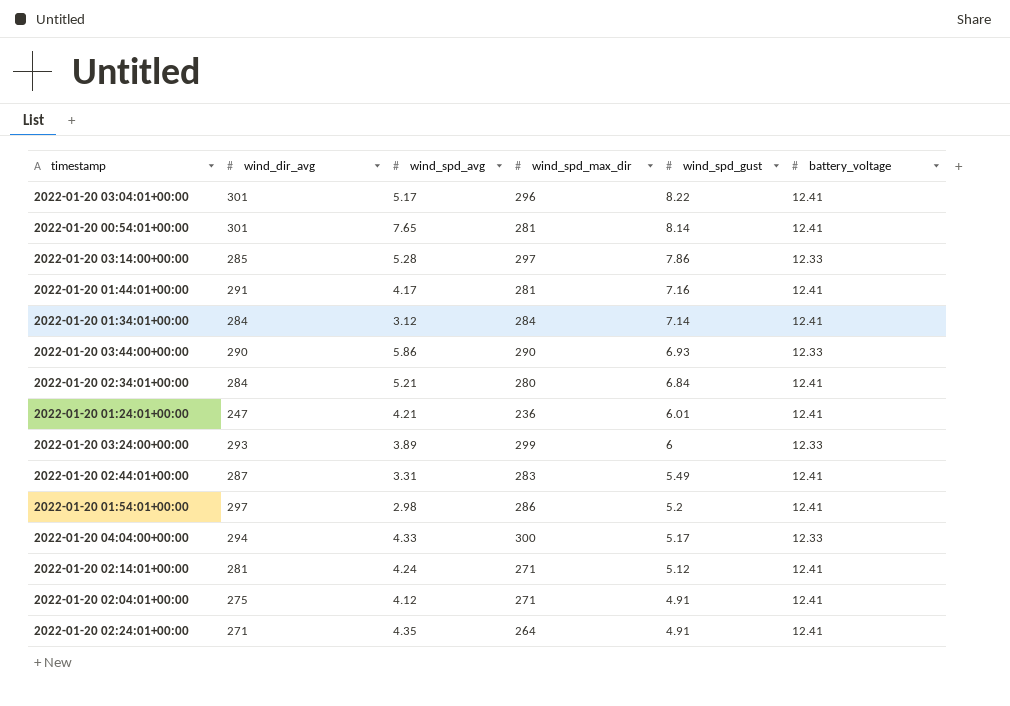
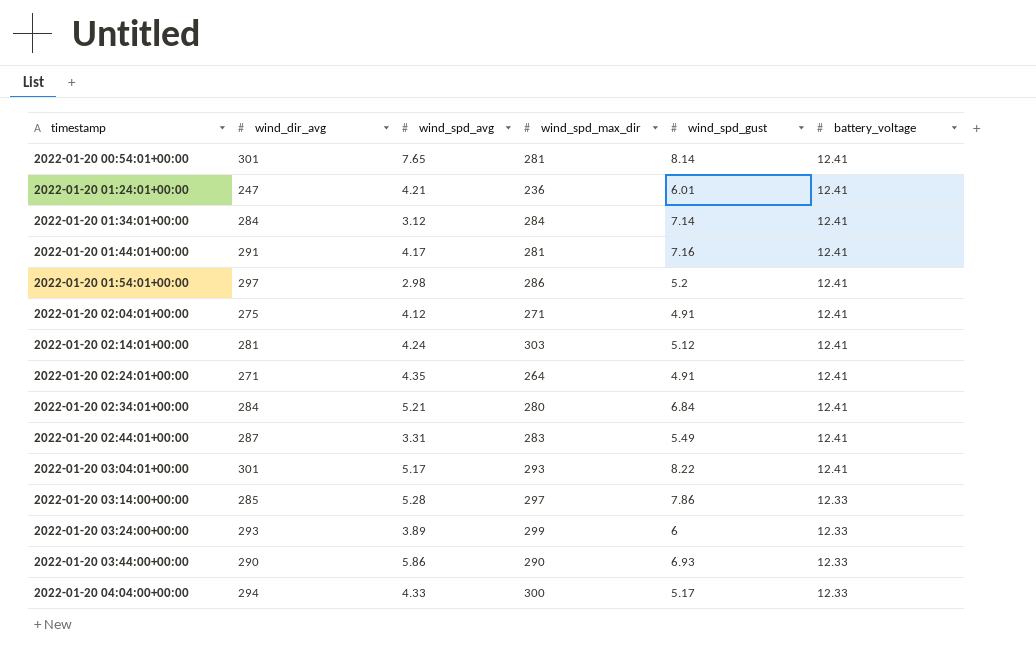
row order: wind_spd_gust descending -> timestamp ascending
2022-01-20 02:14:01+00:00 | wind_spd_max_dir: 271 -> 303
2022-01-20 03:04:01+00:00 | wind_spd_max_dir: 296 -> 293

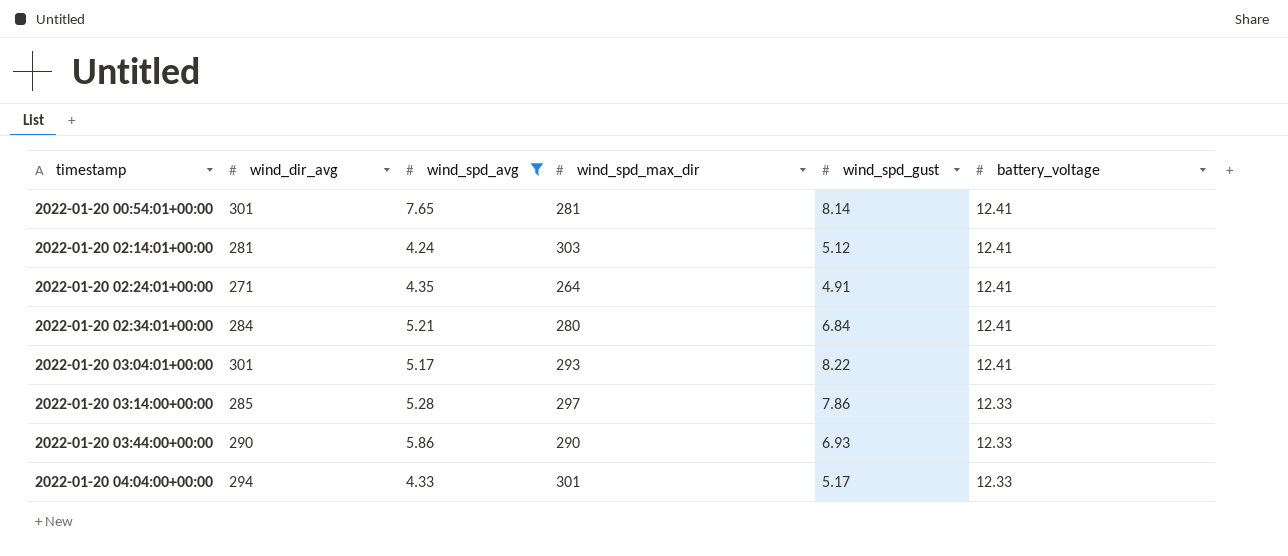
filter: none -> wind_spd_avg >= 4.24
2022-01-20 04:04:00+00:00 | wind_spd_max_dir: 300 -> 301

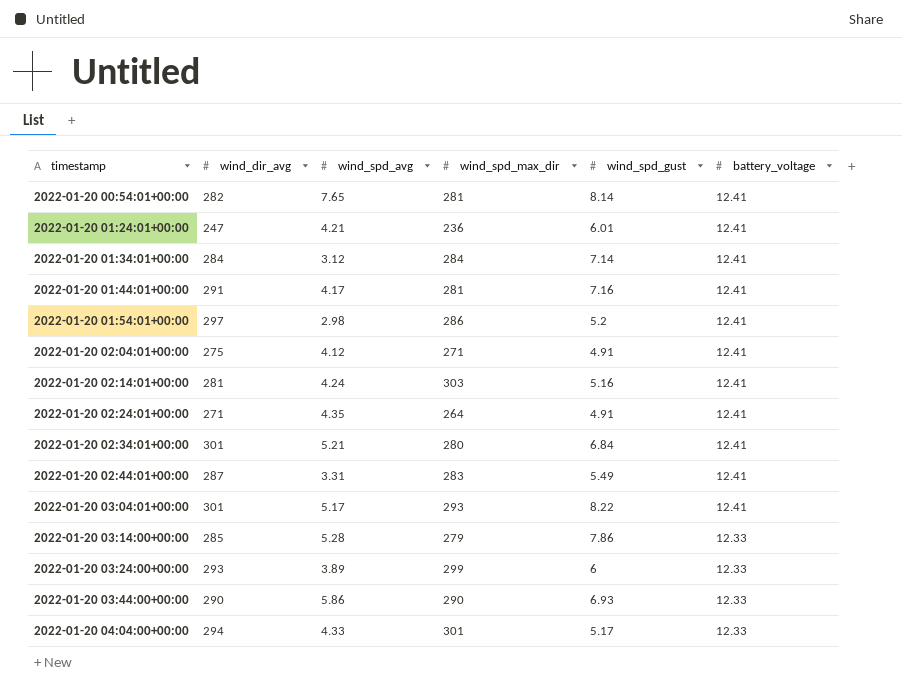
filter: wind_spd_avg >= 4.24 -> none
2022-01-20 00:54:01+00:00 | wind_dir_avg: 301 -> 282
2022-01-20 02:14:01+00:00 | wind_spd_gust: 5.12 -> 5.16
2022-01-20 02:34:01+00:00 | wind_dir_avg: 284 -> 301
2022-01-20 03:14:00+00:00 | wind_spd_max_dir: 297 -> 279

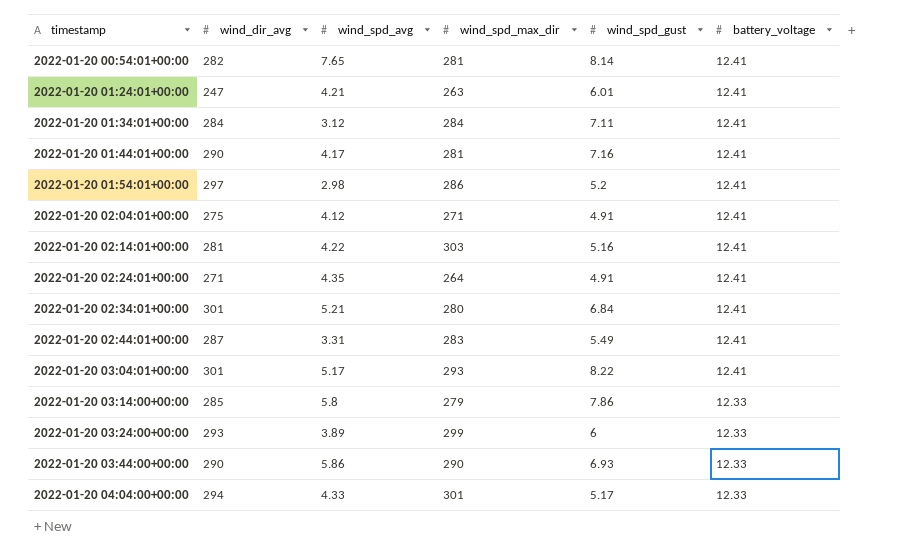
2022-01-20 01:24:01+00:00 | wind_spd_max_dir: 236 -> 263
2022-01-20 01:34:01+00:00 | wind_spd_gust: 7.14 -> 7.11
2022-01-20 01:44:01+00:00 | wind_dir_avg: 291 -> 290
2022-01-20 02:14:01+00:00 | wind_spd_avg: 4.24 -> 4.22
2022-01-20 03:14:00+00:00 | wind_spd_avg: 5.28 -> 5.8

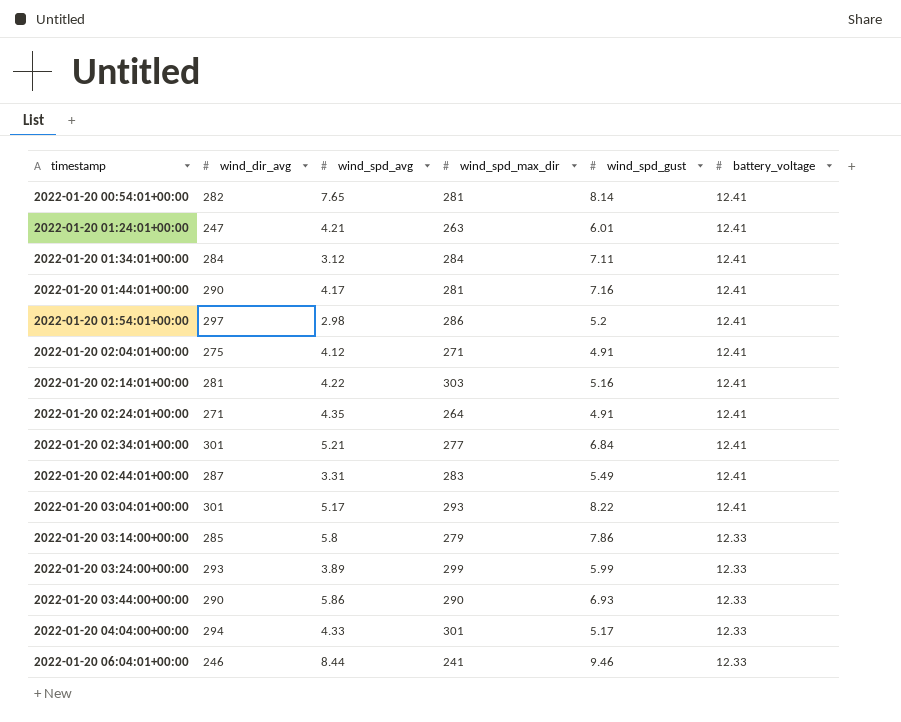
2022-01-20 02:34:01+00:00 | wind_spd_max_dir: 280 -> 277
2022-01-20 03:24:00+00:00 | wind_spd_gust: 6 -> 5.99
row 2022-01-20 06:04:01+00:00: none -> 246 | 8.44 | 241 | 9.46 | 12.33

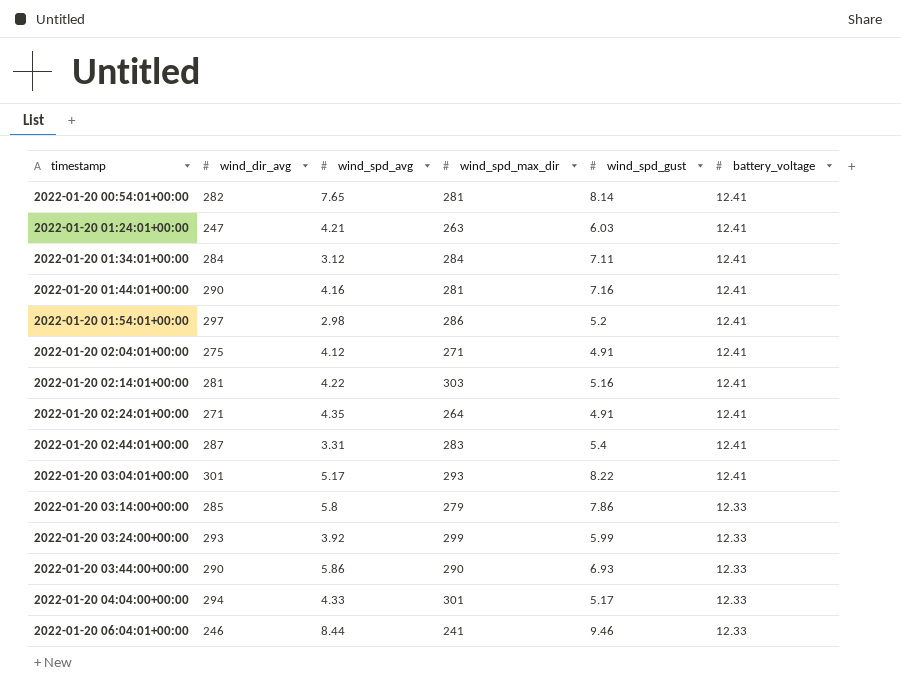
row 2022-01-20 02:34:01+00:00: 301 | 5.21 | 277 | 6.84 | 12.41 -> none
2022-01-20 01:24:01+00:00 | wind_spd_gust: 6.01 -> 6.03
2022-01-20 01:44:01+00:00 | wind_spd_avg: 4.17 -> 4.16
2022-01-20 02:44:01+00:00 | wind_spd_gust: 5.49 -> 5.4
2022-01-20 03:24:00+00:00 | wind_spd_avg: 3.89 -> 3.92

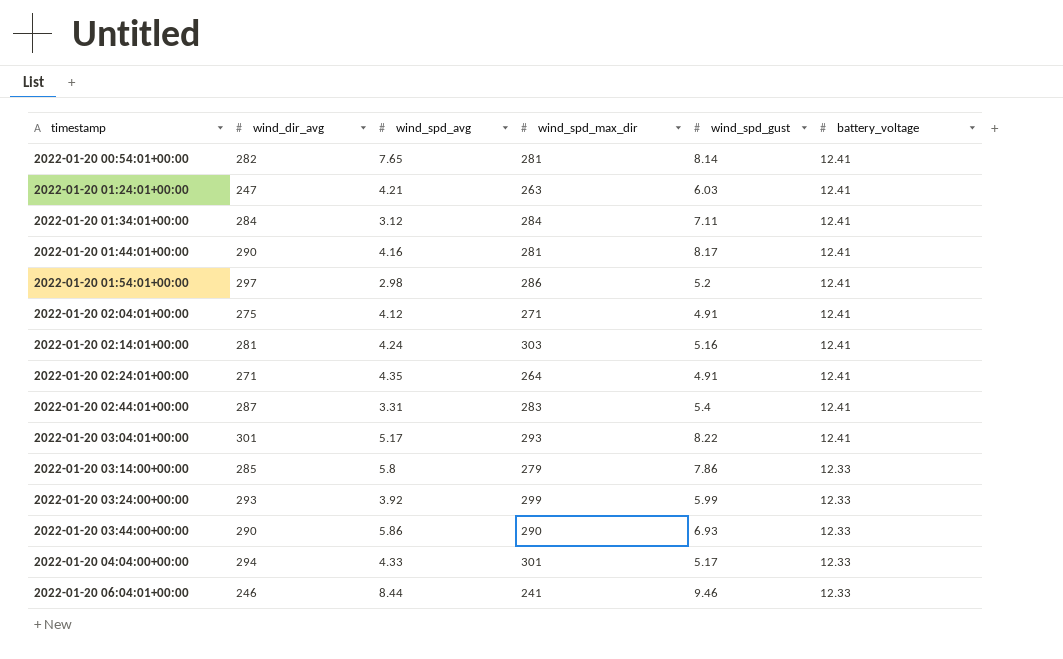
2022-01-20 01:44:01+00:00 | wind_spd_gust: 7.16 -> 8.17
2022-01-20 02:14:01+00:00 | wind_spd_avg: 4.22 -> 4.24

